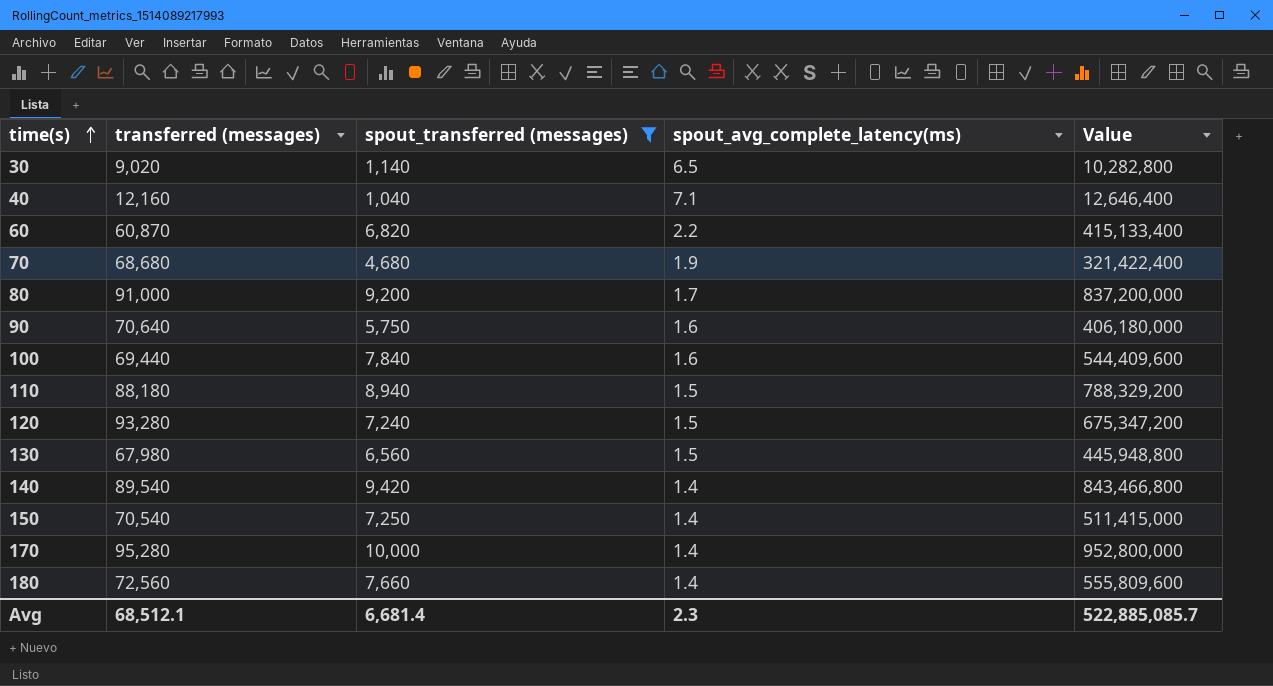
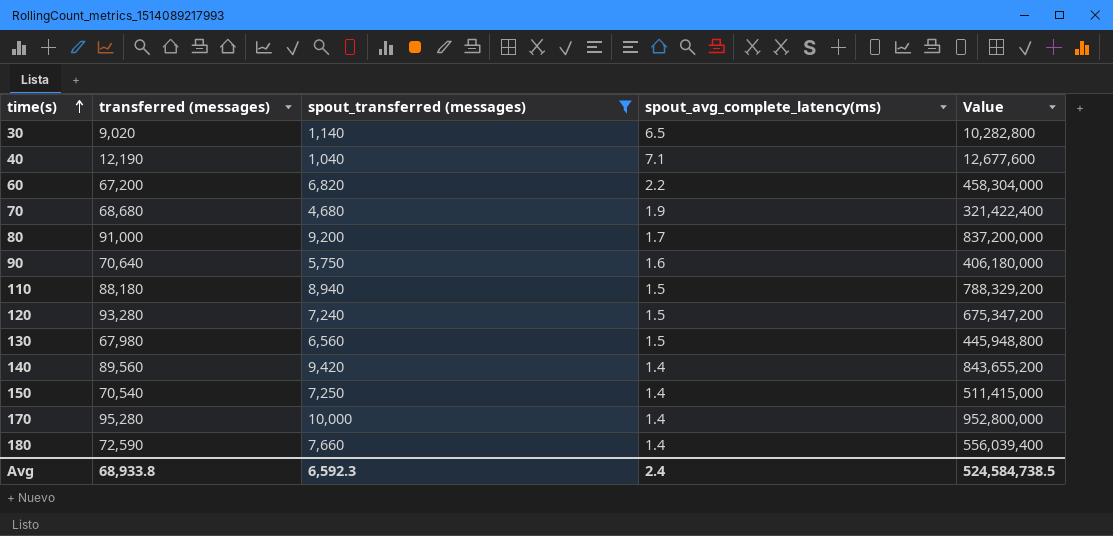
row 100: 69,440 | 7,840 | 1.6 | 544,409,600 -> none
40 | transferred (messages): 12,160 -> 12,190
40 | Value: 12,646,400 -> 12,677,600
60 | transferred (messages): 60,870 -> 67,200
60 | Value: 415,133,400 -> 458,304,000
140 | transferred (messages): 89,540 -> 89,560
140 | Value: 843,466,800 -> 843,655,200
180 | transferred (messages): 72,560 -> 72,590
180 | Value: 555,809,600 -> 556,039,400
Avg | transferred (messages): 68,512.1 -> 68,933.8
Avg | spout_transferred (messages): 6,681.4 -> 6,592.3
Avg | spout_avg_complete_latency(ms): 2.3 -> 2.4
Avg | Value: 522,885,085.7 -> 524,584,738.5

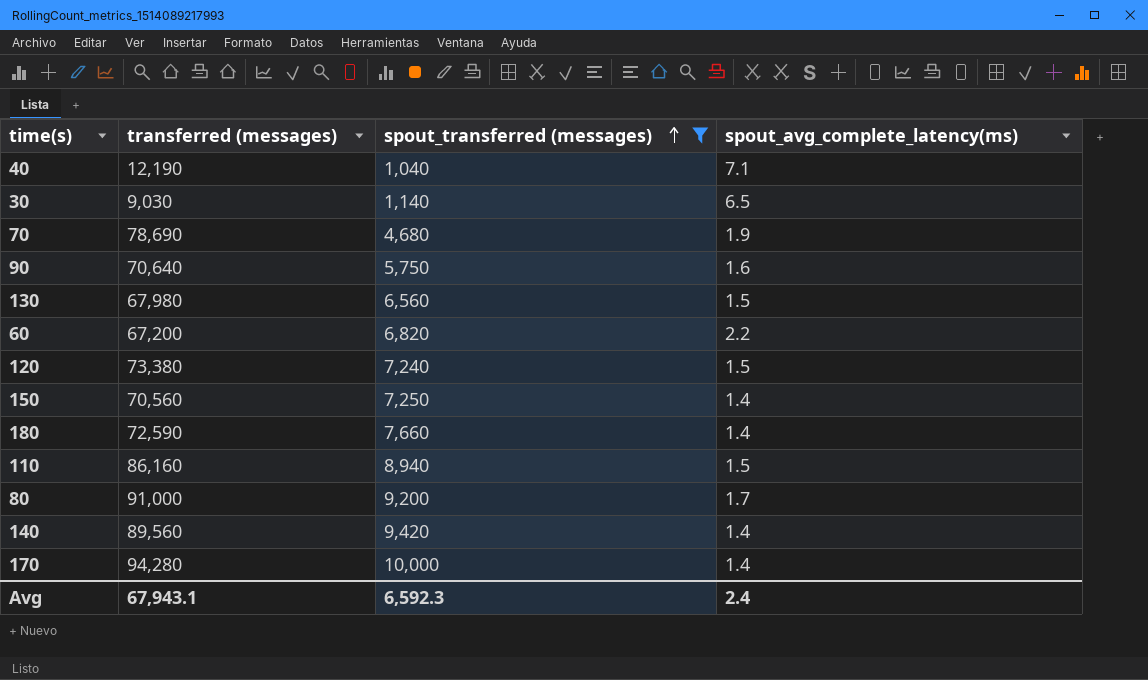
row order: time(s) ascending -> spout_transferred (messages) ascending
column Value | formula: [transferred (messages)] * [spout_transferred (messages)] -> none
30 | transferred (messages): 9,020 -> 9,030
70 | transferred (messages): 68,680 -> 78,690
120 | transferred (messages): 93,280 -> 73,380
150 | transferred (messages): 70,540 -> 70,560
110 | transferred (messages): 88,180 -> 86,160
170 | transferred (messages): 95,280 -> 94,280
Avg | transferred (messages): 68,933.8 -> 67,943.1

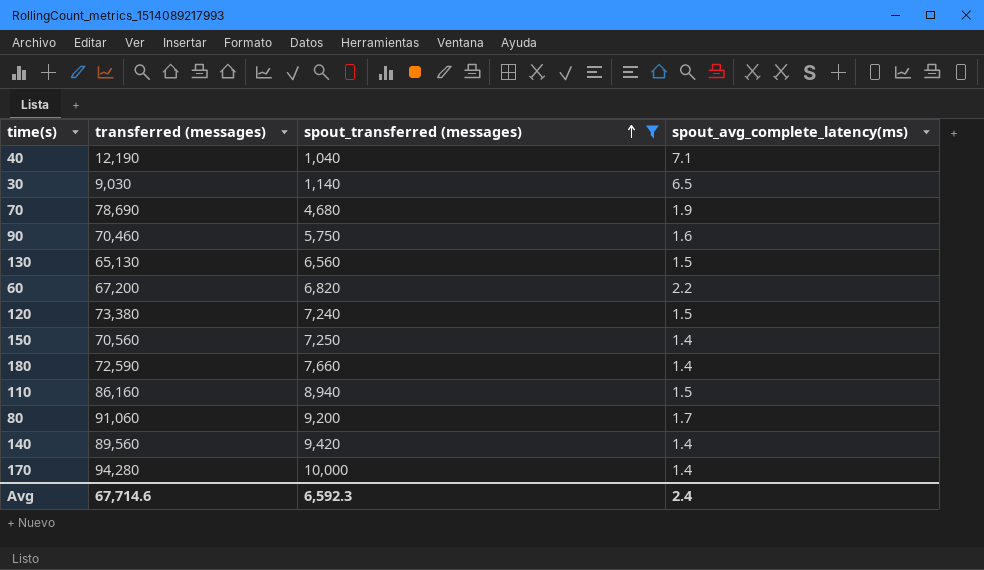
90 | transferred (messages): 70,640 -> 70,460
130 | transferred (messages): 67,980 -> 65,130
80 | transferred (messages): 91,000 -> 91,060
Avg | transferred (messages): 67,943.1 -> 67,714.6

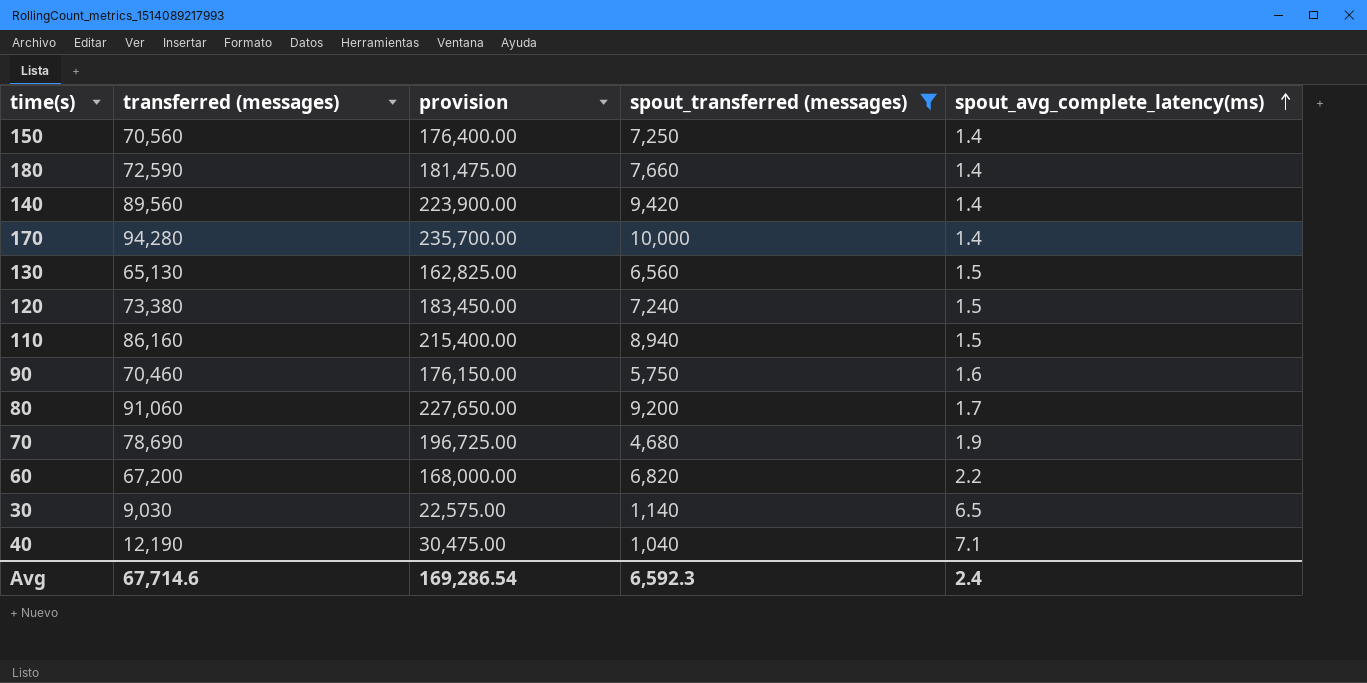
row order: spout_transferred (messages) ascending -> spout_avg_complete_latency(ms) ascending
column provision | formula: none -> [transferred (messages)] * 2.5

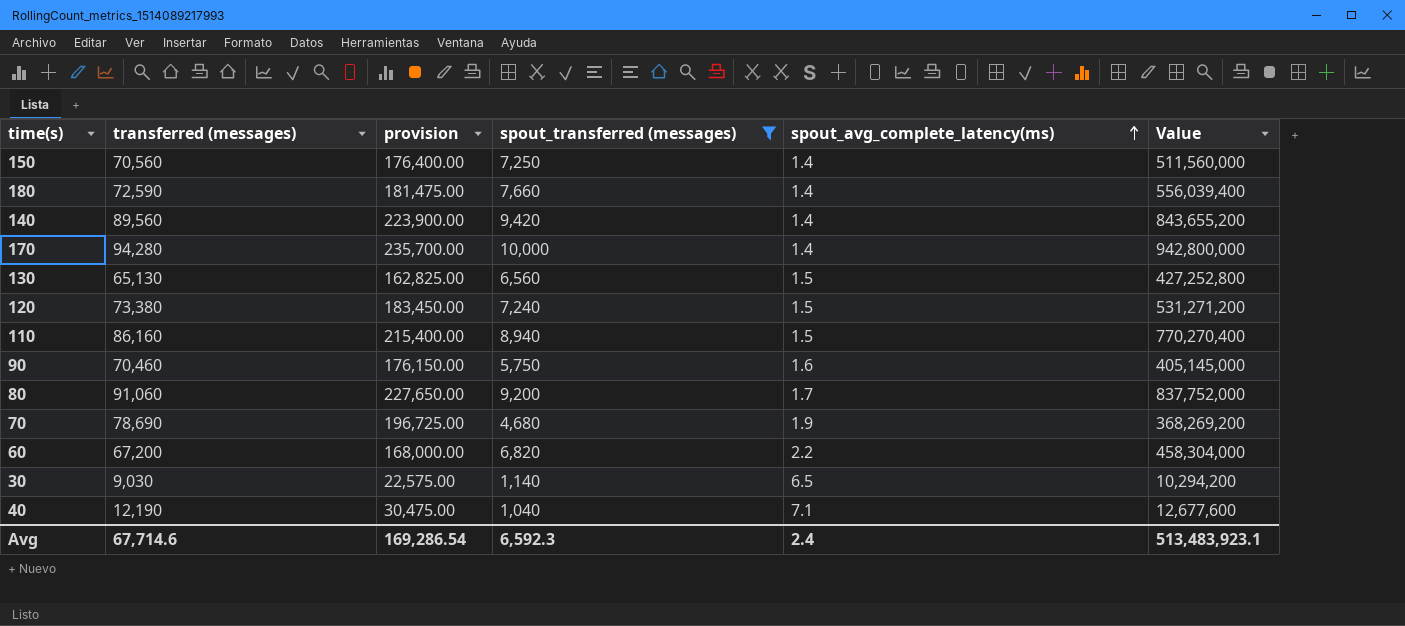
column Value | formula: none -> [transferred (messages)] * [spout_transferred (messages)]

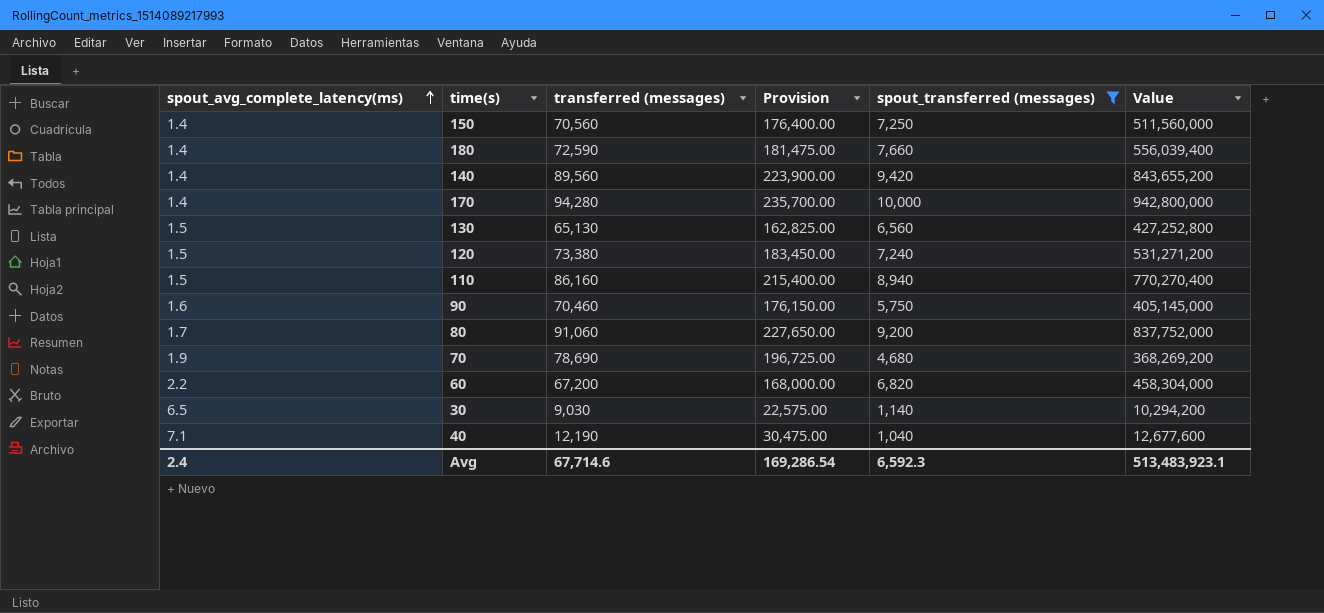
column spout_avg_complete_latency(ms) | position: 5 -> 1
column name: provision -> Provision

